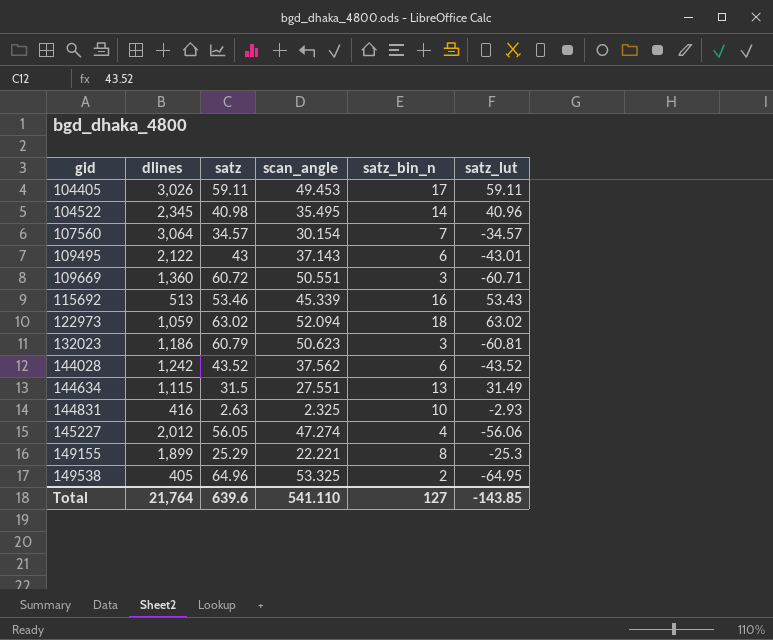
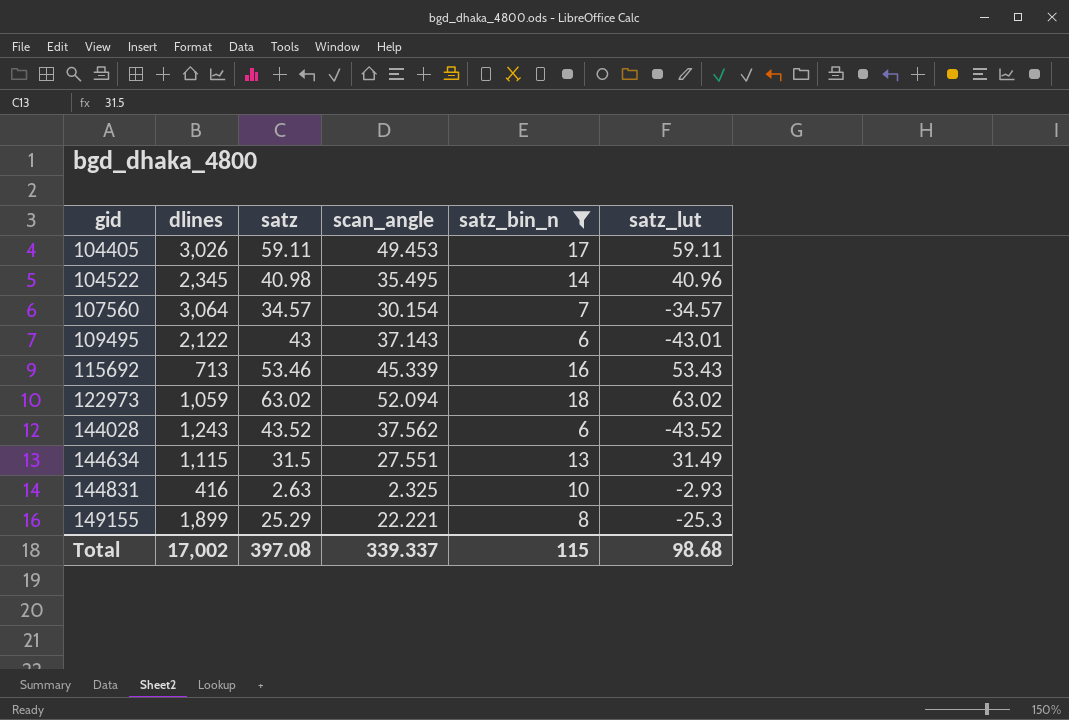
filter: none -> satz_bin_n >= 6
115692 | dlines: 513 -> 713
144028 | dlines: 1,242 -> 1,243
Total | dlines: 21,764 -> 17,002
Total | satz: 639.6 -> 397.08
Total | scan_angle: 541.110 -> 339.337
Total | satz_bin_n: 127 -> 115
Total | satz_lut: -143.85 -> 98.68

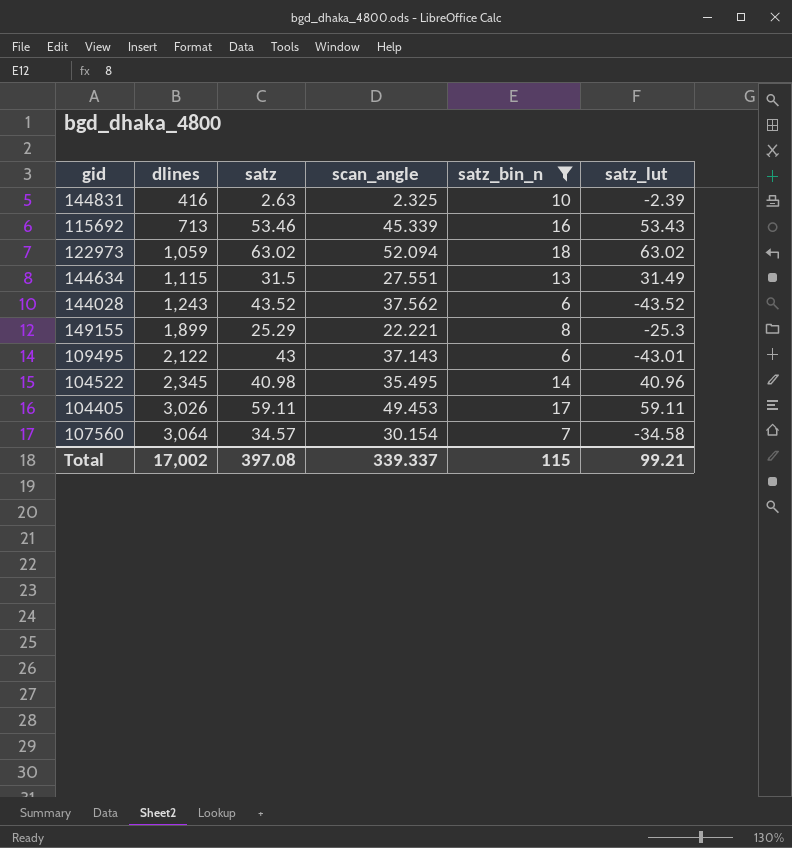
row order: gid ascending -> dlines ascending
144831 | satz_lut: -2.93 -> -2.39
107560 | satz_lut: -34.57 -> -34.58
Total | satz_lut: 98.68 -> 99.21

